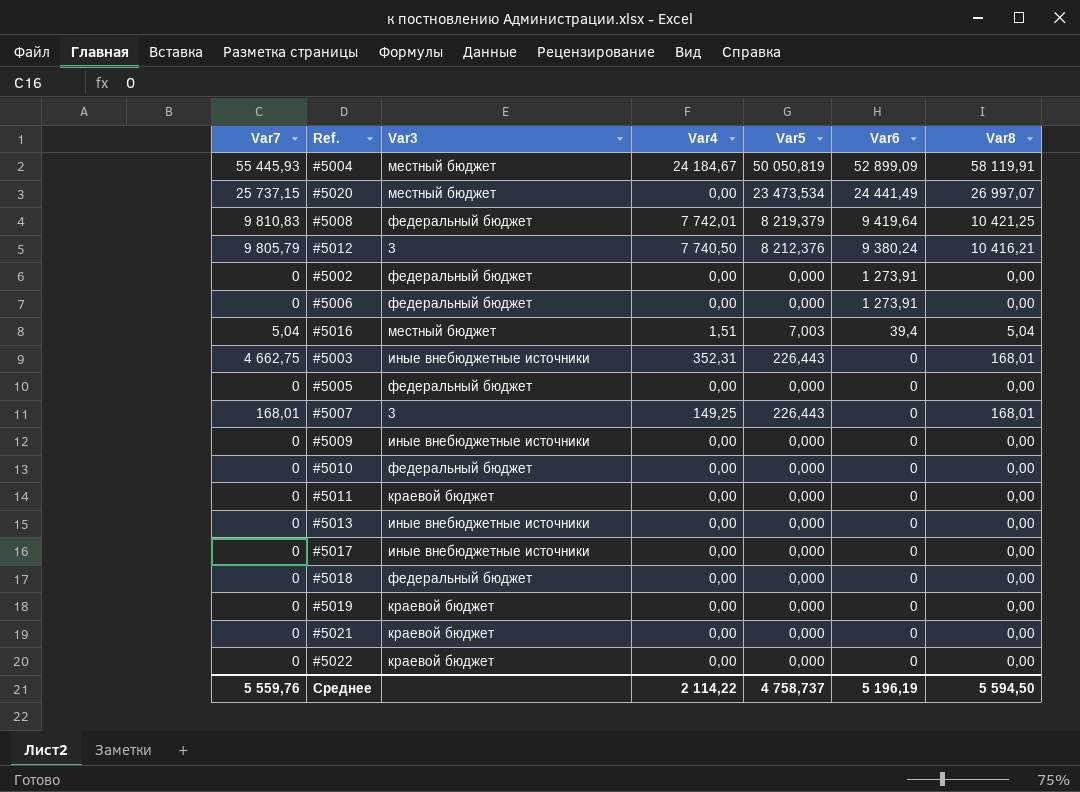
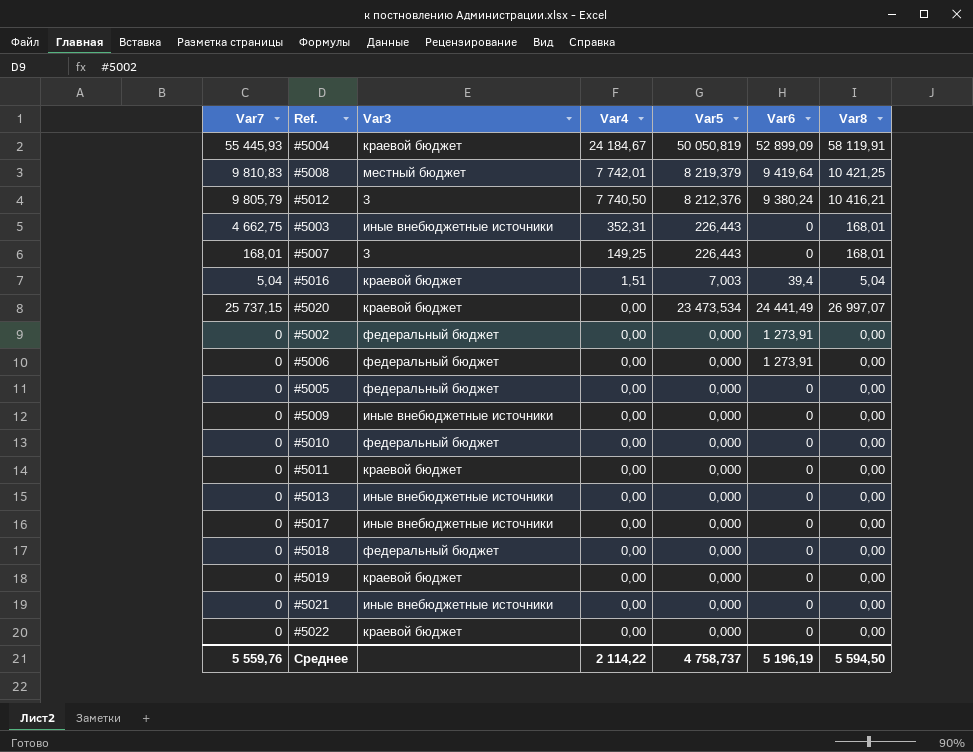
row order: Var6 descending -> Var4 descending
#5004 | Var3: местный бюджет -> краевой бюджет
#5008 | Var3: федеральный бюджет -> местный бюджет
#5016 | Var3: местный бюджет -> краевой бюджет
#5020 | Var3: местный бюджет -> краевой бюджет
#5021 | Var3: краевой бюджет -> иные внебюджетные источники

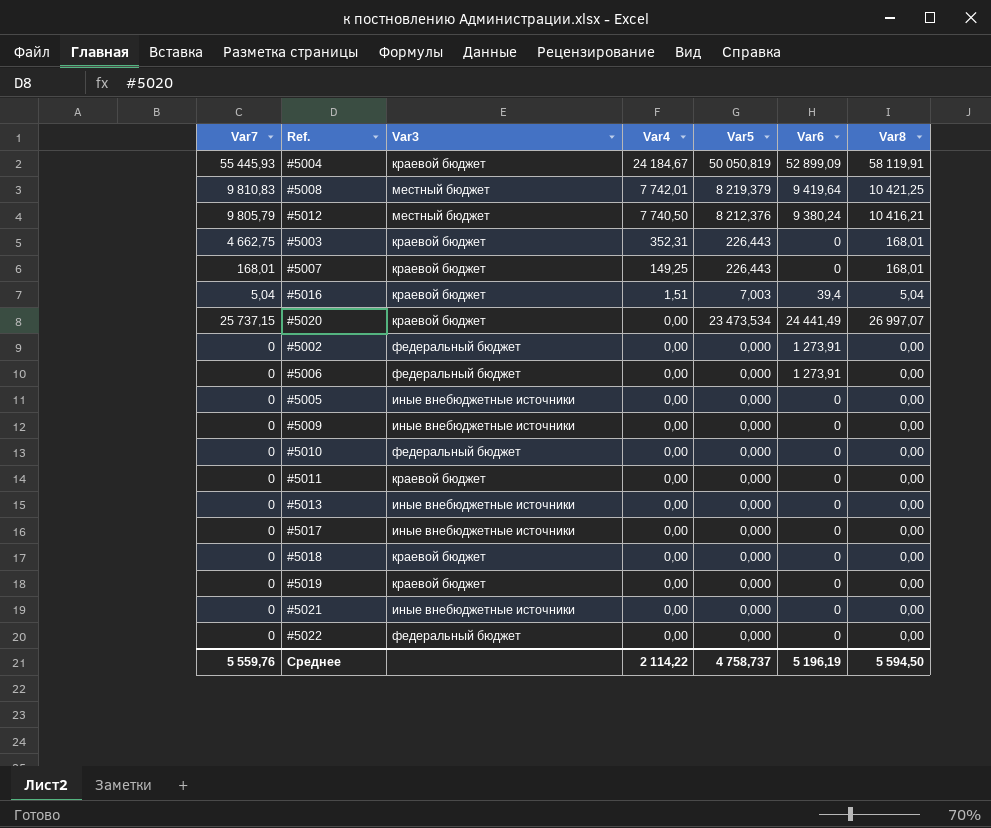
#5012 | Var3: 3 -> местный бюджет
#5003 | Var3: иные внебюджетные источники -> краевой бюджет
#5007 | Var3: 3 -> краевой бюджет
#5005 | Var3: федеральный бюджет -> иные внебюджетные источники
#5018 | Var3: федеральный бюджет -> краевой бюджет
#5022 | Var3: краевой бюджет -> федеральный бюджет

